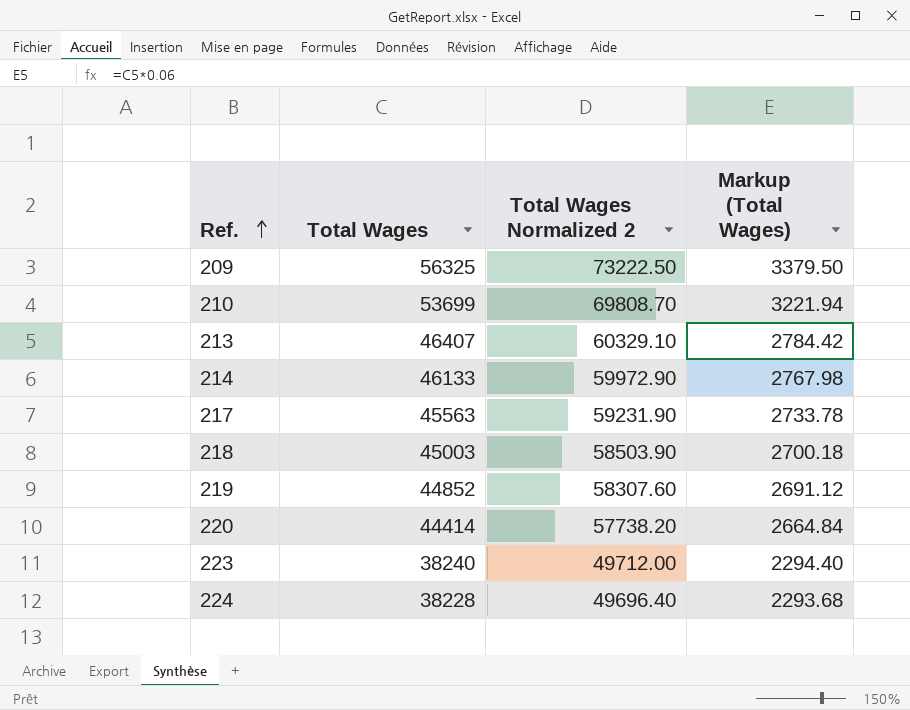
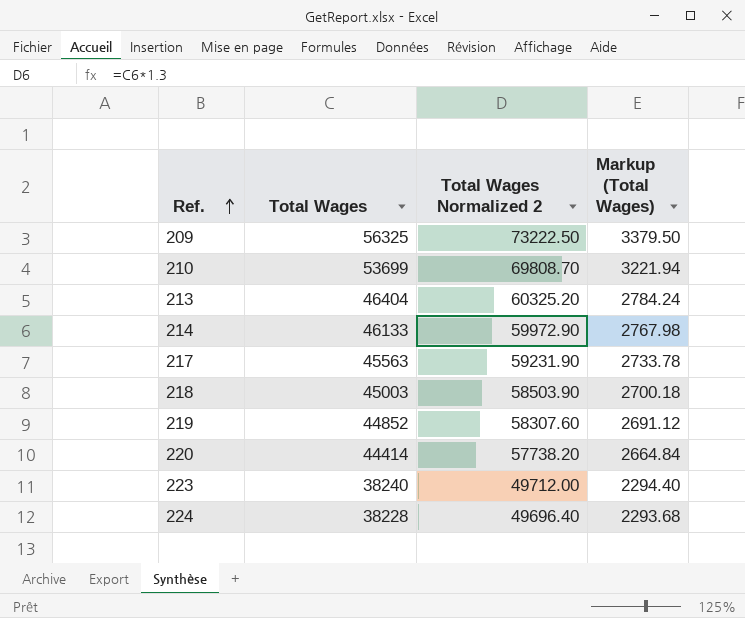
213 | Total Wages: 46407 -> 46404
213 | Total Wages Normalized 2: 60329.10 -> 60325.20
213 | Markup (Total Wages): 2784.42 -> 2784.24

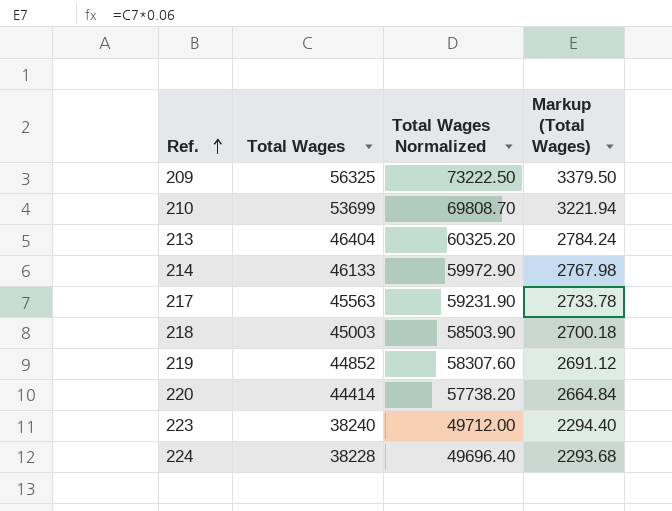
column name: Total Wages Normalized 2 -> Total Wages Normalized

